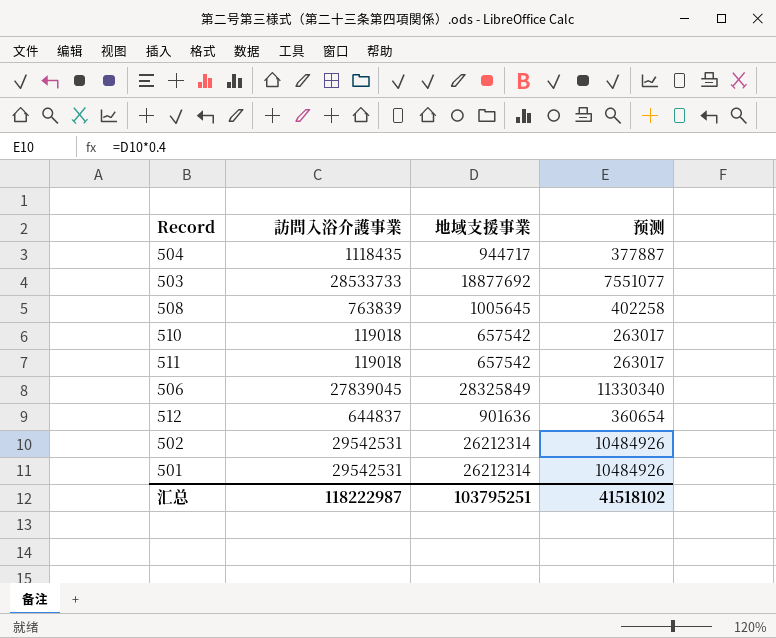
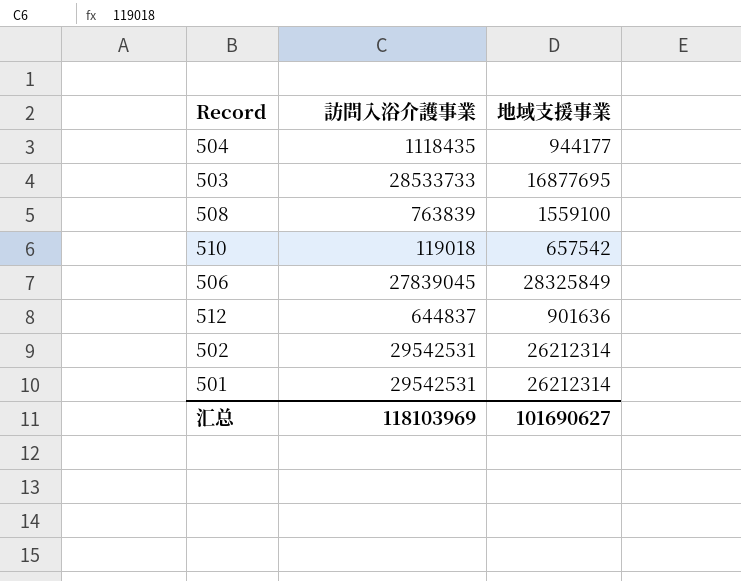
column 预测 | formula: [地域支援事業] * 0.4 -> none
row 511: 119018 | 657542 | 263017 -> none
504 | 地域支援事業: 944717 -> 944177
503 | 地域支援事業: 18877692 -> 16877695
508 | 地域支援事業: 1005645 -> 1559100
汇总 | 訪問入浴介護事業: 118222987 -> 118103969
汇总 | 地域支援事業: 103795251 -> 101690627

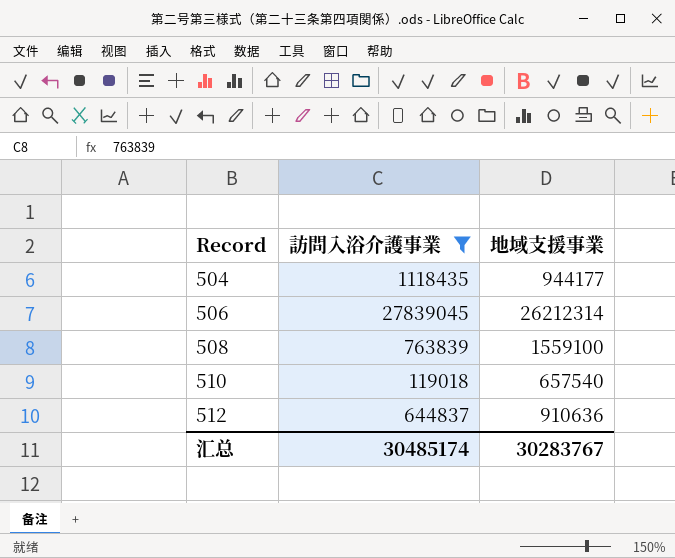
filter: none -> 訪問入浴介護事業 <= 27839045
row order: none -> Record ascending
506 | 地域支援事業: 28325849 -> 26212314
510 | 地域支援事業: 657542 -> 657540
512 | 地域支援事業: 901636 -> 910636
汇总 | 訪問入浴介護事業: 118103969 -> 30485174
汇总 | 地域支援事業: 101690627 -> 30283767

